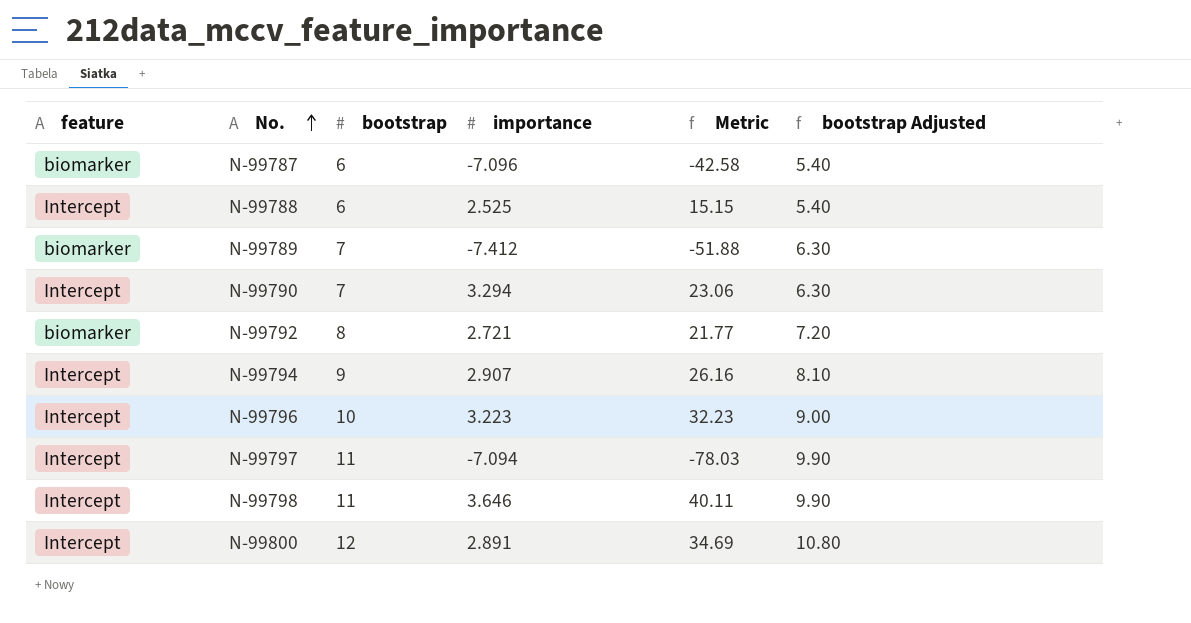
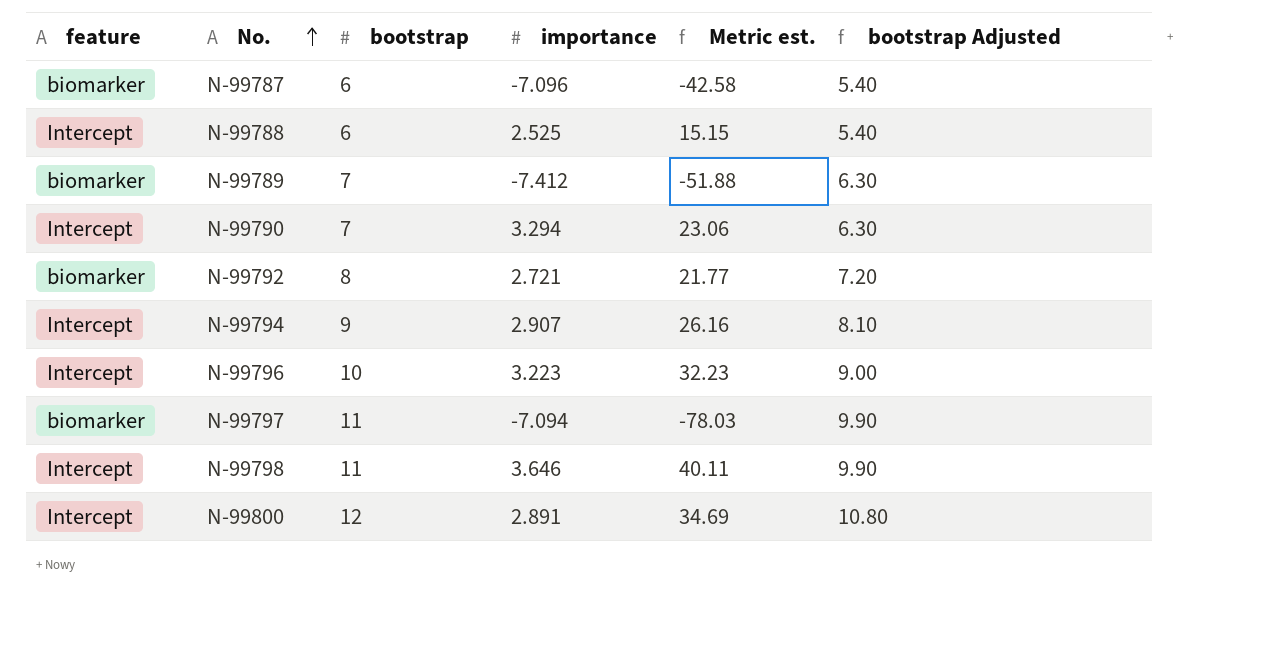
column name: Metric -> Metric est.
N-99797 | feature: Intercept -> biomarker

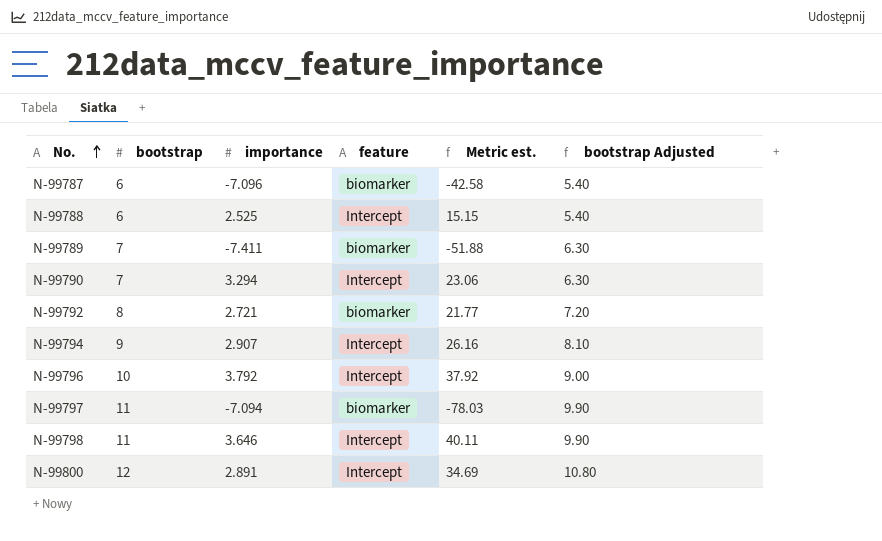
column feature | position: 1 -> 4
N-99789 | importance: -7.412 -> -7.411
N-99796 | importance: 3.223 -> 3.792
N-99796 | Metric est.: 32.23 -> 37.92

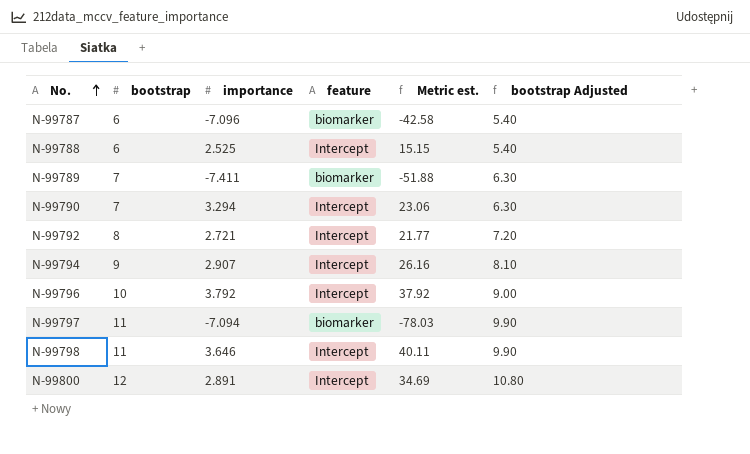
N-99792 | feature: biomarker -> Intercept

